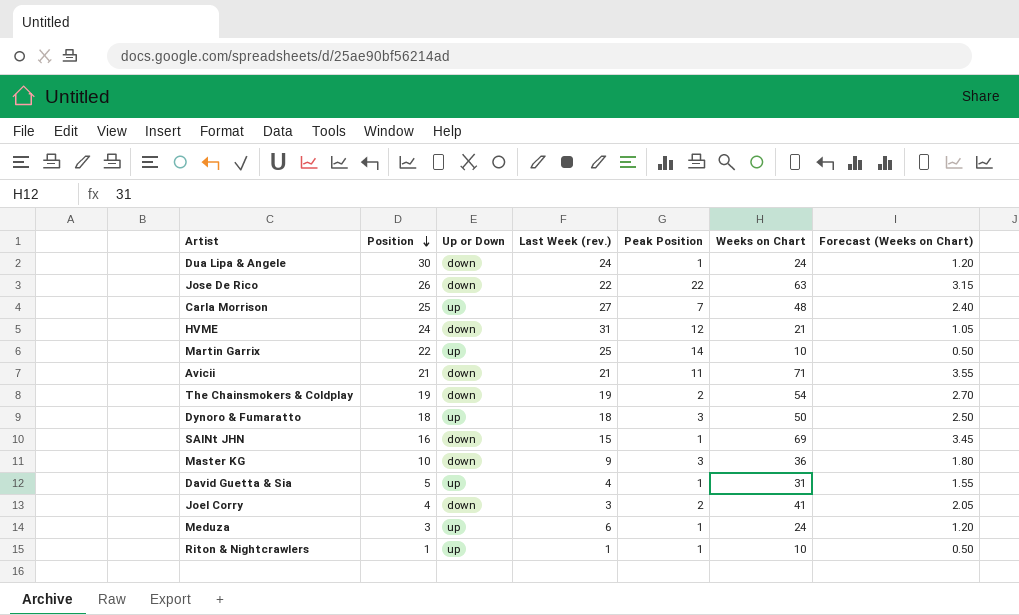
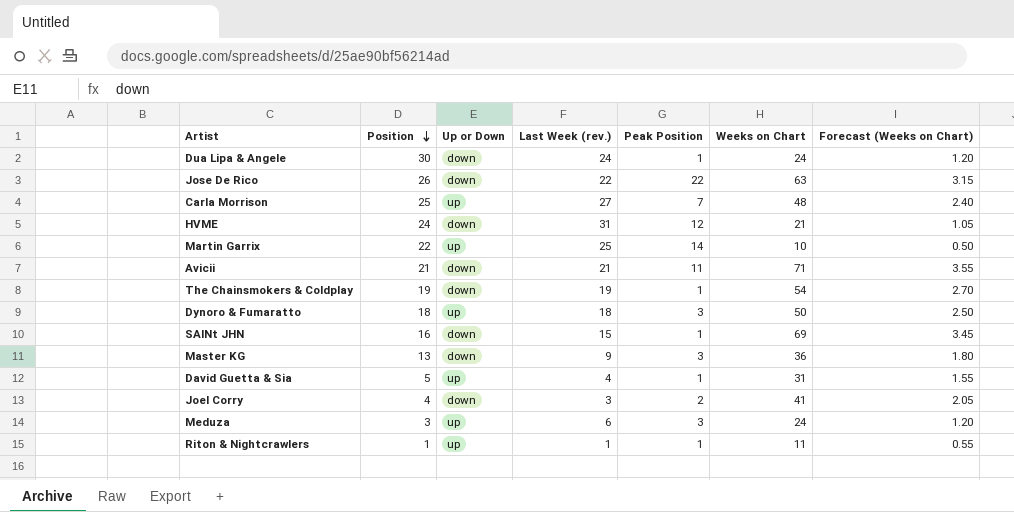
The Chainsmokers & Coldplay | Peak Position: 2 -> 1
Master KG | Position: 10 -> 13
Meduza | Peak Position: 1 -> 3
Riton & Nightcrawlers | Weeks on Chart: 10 -> 11
Riton & Nightcrawlers | Forecast (Weeks on Chart): 0.50 -> 0.55

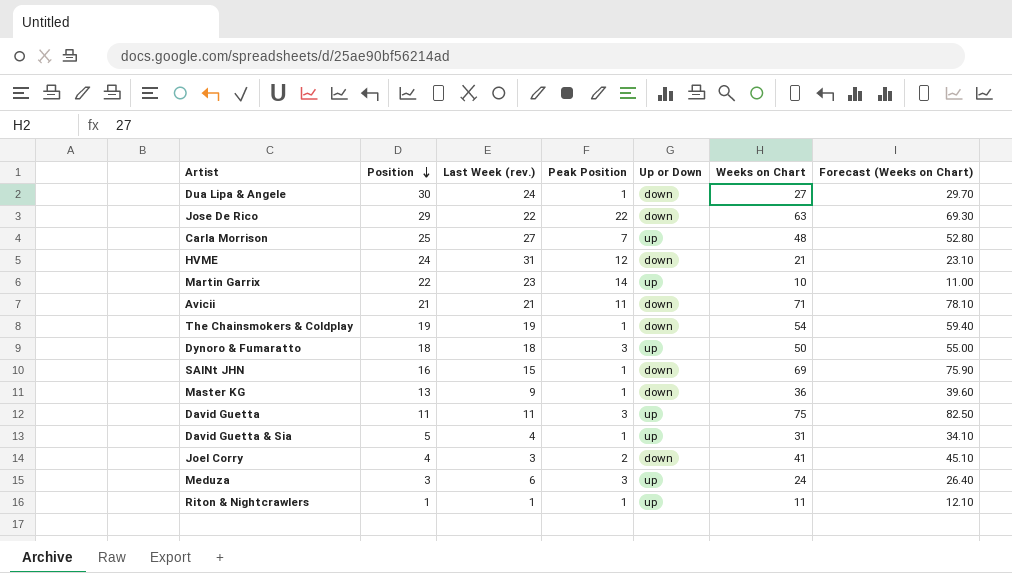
column Up or Down | position: 3 -> 5
column Forecast (Weeks on Chart) | formula: [Weeks on Chart] * 0.05 -> [Weeks on Chart] * 1.1
Dua Lipa & Angele | Weeks on Chart: 24 -> 27
Jose De Rico | Position: 26 -> 29
Martin Garrix | Last Week (rev.): 25 -> 23
Master KG | Peak Position: 3 -> 1
row David Guetta: none -> 11 | 11 | 3 | up | 75 | 82.50

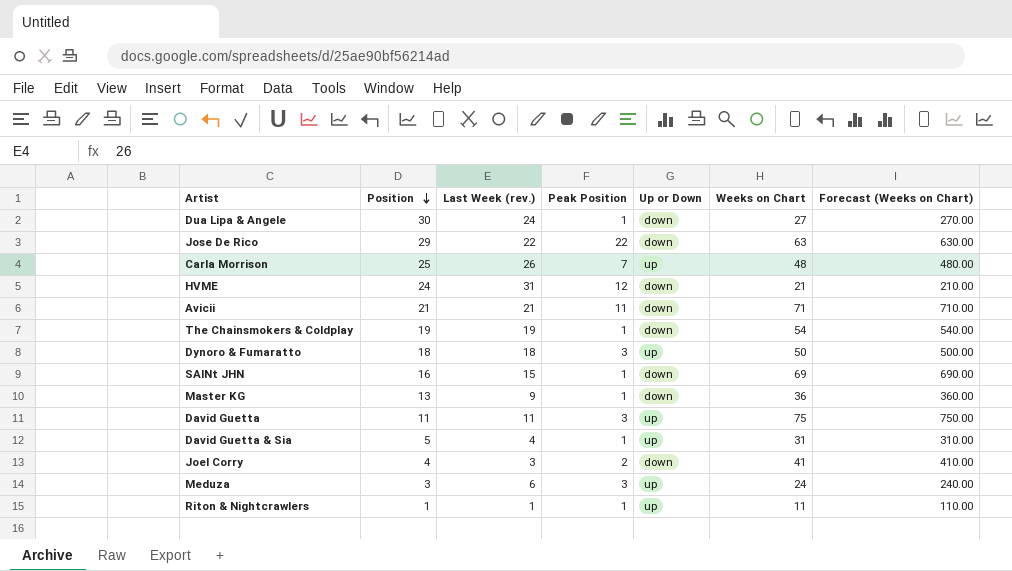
column Forecast (Weeks on Chart) | formula: [Weeks on Chart] * 1.1 -> [Weeks on Chart] * 10
row Martin Garrix: 22 | 23 | 14 | up | 10 | 11.00 -> none
Carla Morrison | Last Week (rev.): 27 -> 26

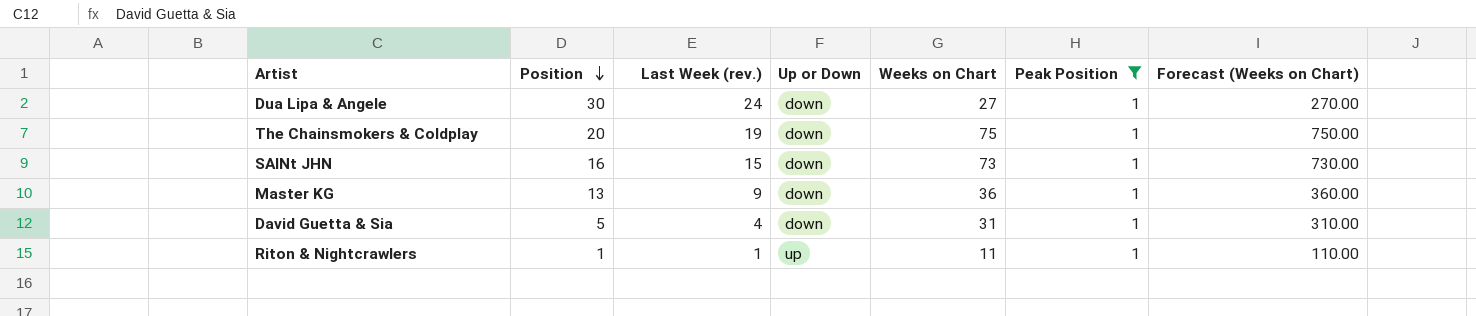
filter: none -> Peak Position = 1
column Peak Position | position: 4 -> 6
The Chainsmokers & Coldplay | Position: 19 -> 20
The Chainsmokers & Coldplay | Weeks on Chart: 54 -> 75
The Chainsmokers & Coldplay | Forecast (Weeks on Chart): 540.00 -> 750.00
SAINt JHN | Weeks on Chart: 69 -> 73
SAINt JHN | Forecast (Weeks on Chart): 690.00 -> 730.00
David Guetta & Sia | Up or Down: up -> down

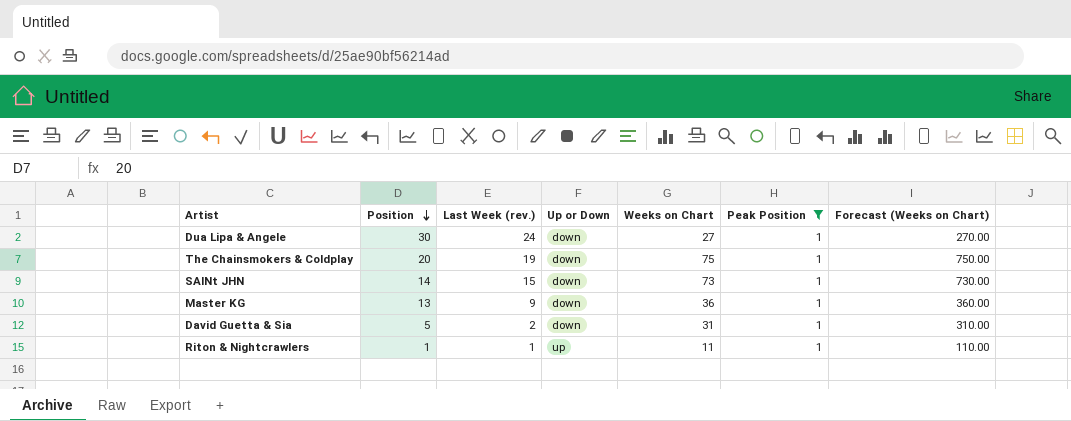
SAINt JHN | Position: 16 -> 14
David Guetta & Sia | Last Week (rev.): 4 -> 2

